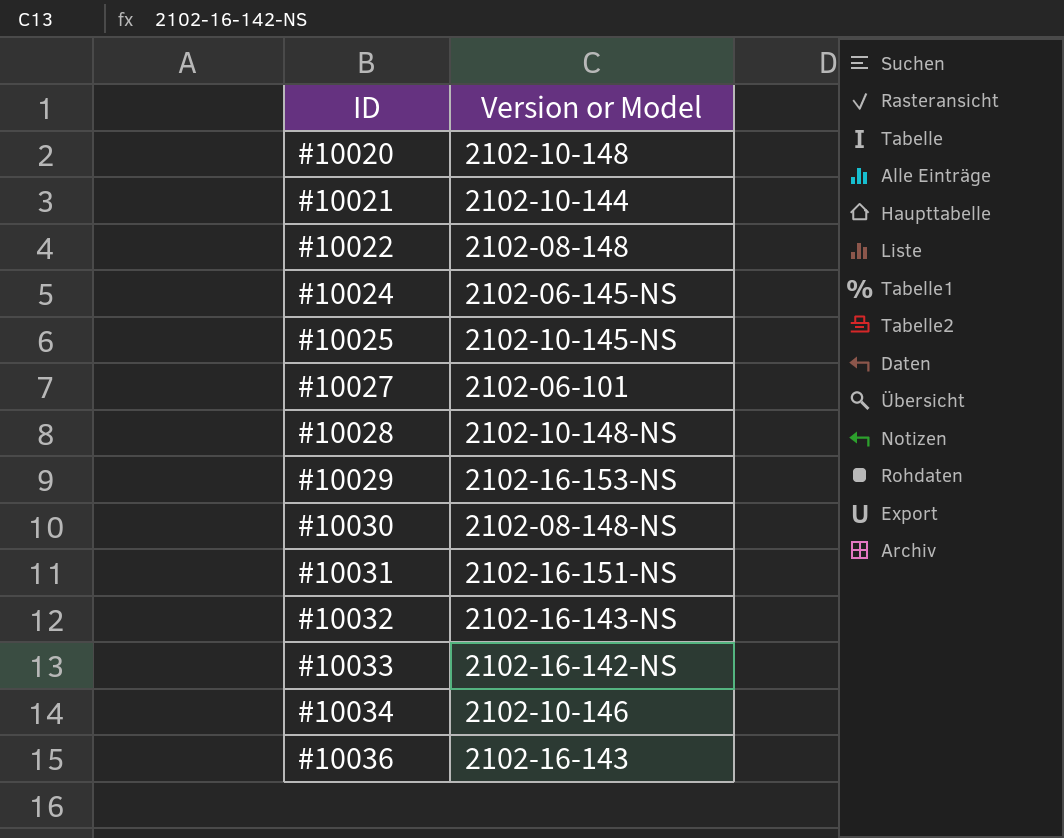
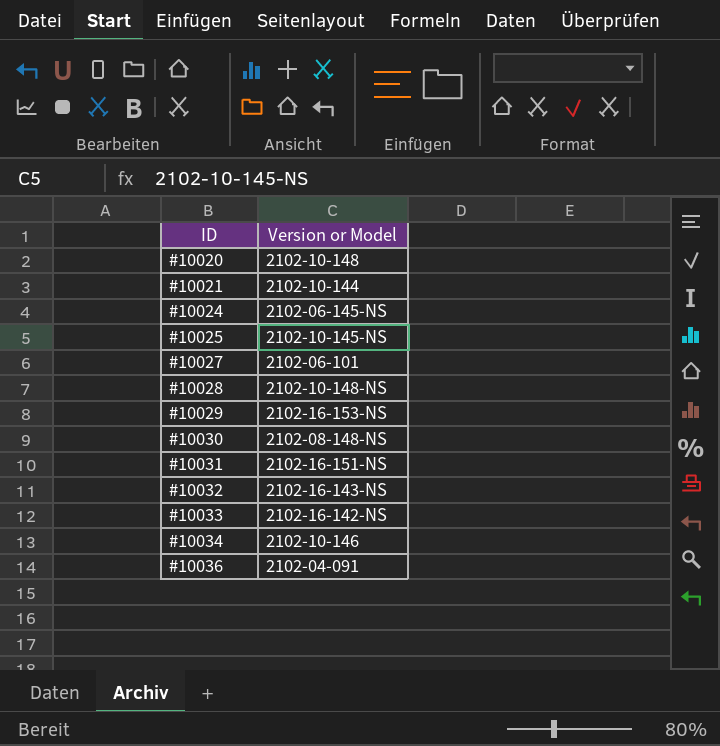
row #10022: 2102-08-148 -> none
#10036 | Version or Model: 2102-16-143 -> 2102-04-091

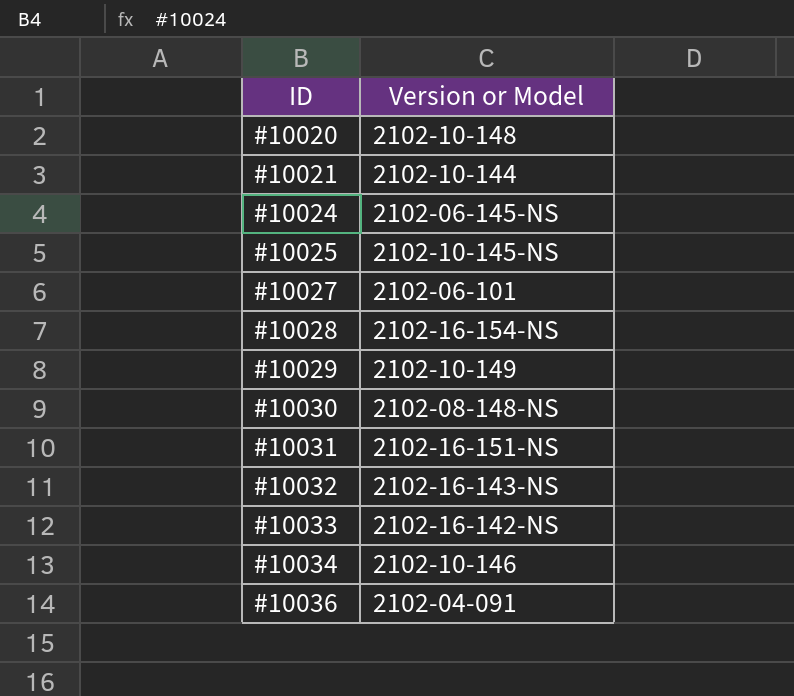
#10028 | Version or Model: 2102-10-148-NS -> 2102-16-154-NS
#10029 | Version or Model: 2102-16-153-NS -> 2102-10-149

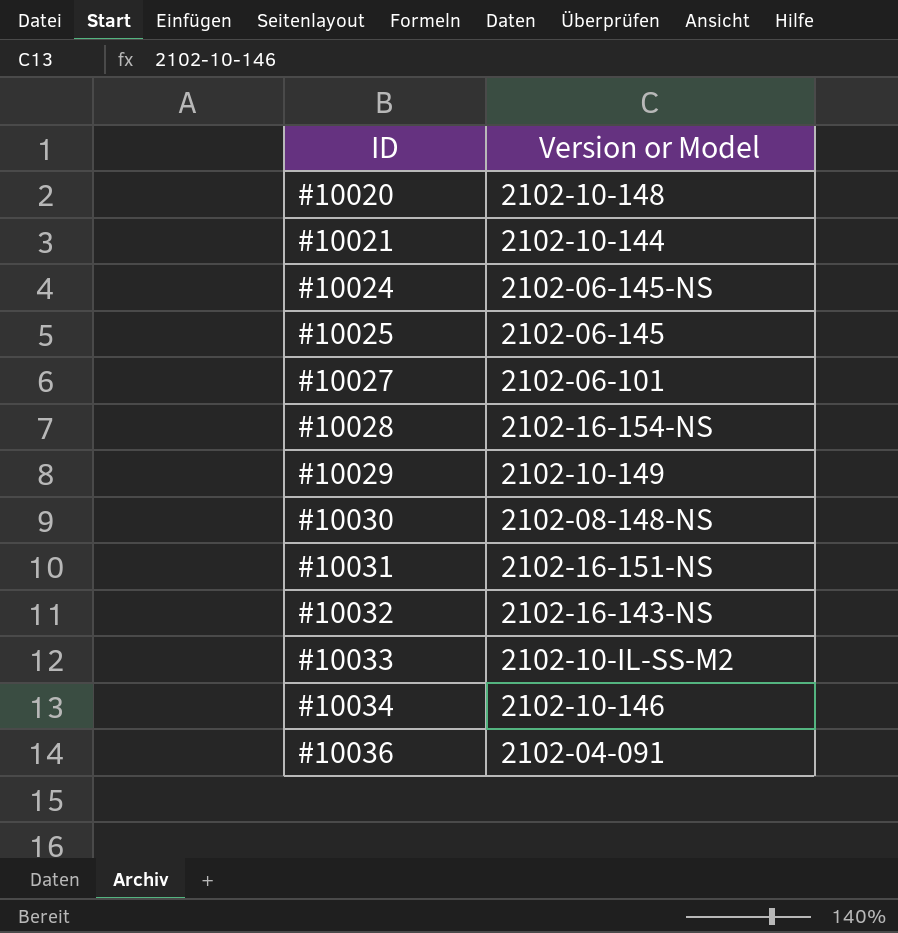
#10025 | Version or Model: 2102-10-145-NS -> 2102-06-145
#10033 | Version or Model: 2102-16-142-NS -> 2102-10-IL-SS-M2

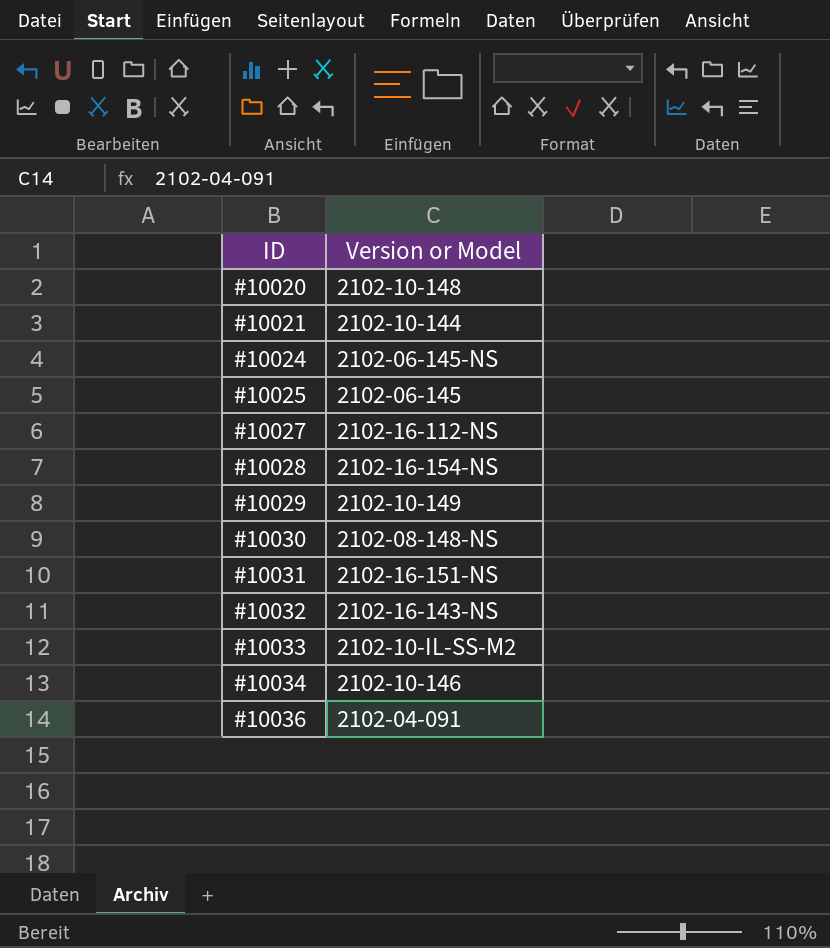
#10027 | Version or Model: 2102-06-101 -> 2102-16-112-NS

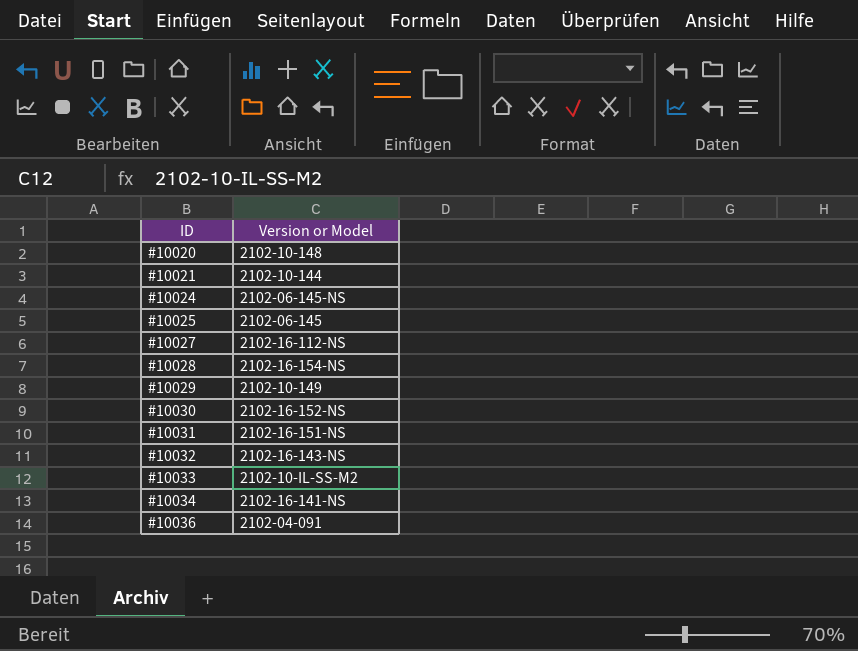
#10030 | Version or Model: 2102-08-148-NS -> 2102-16-152-NS
#10034 | Version or Model: 2102-10-146 -> 2102-16-141-NS

